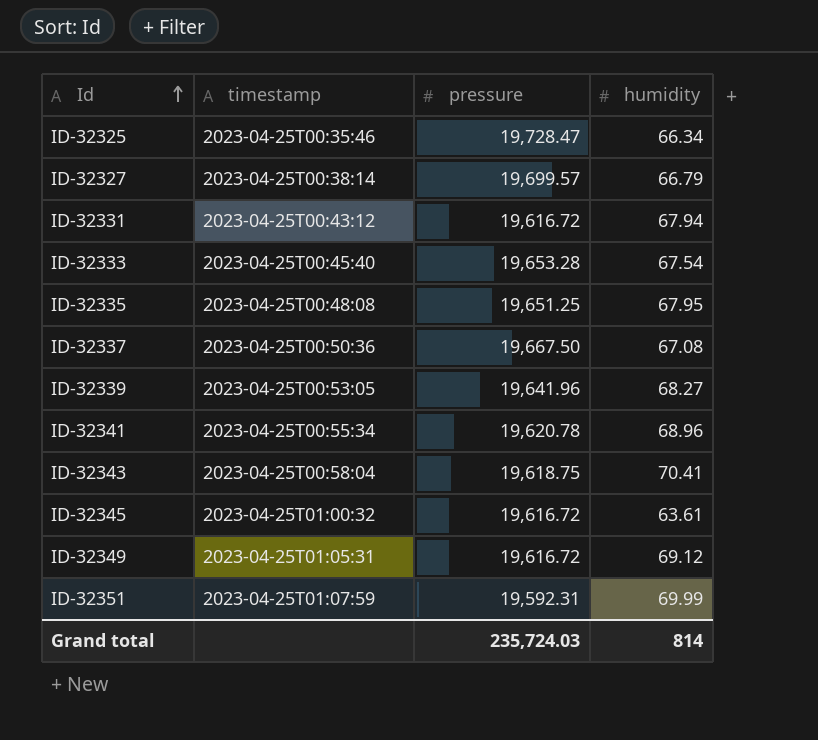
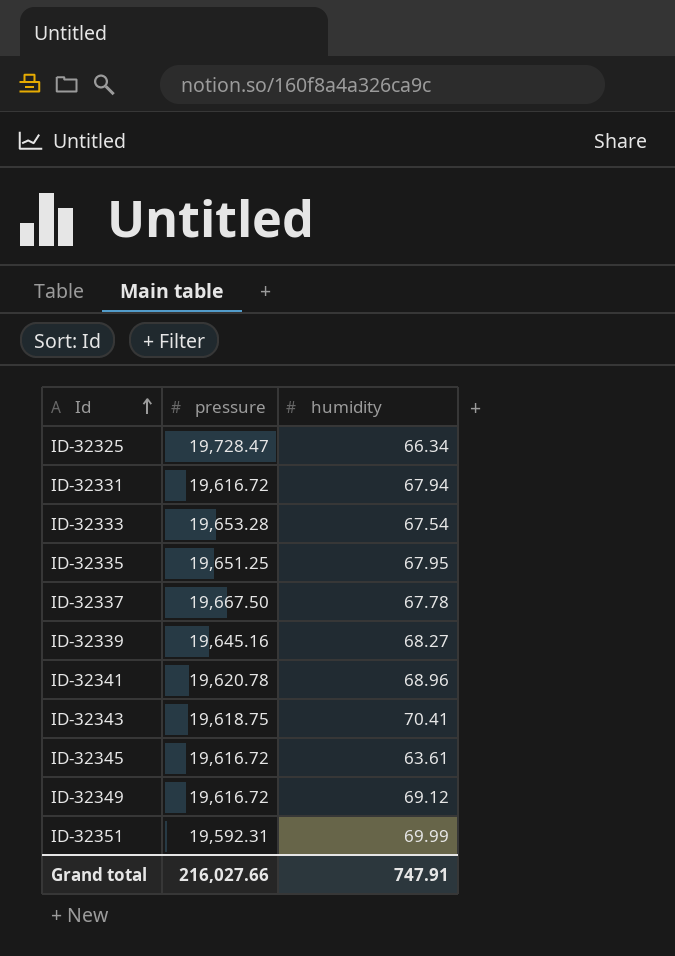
column timestamp | position: 2 -> none
row ID-32327: 2023-04-25T00:38:14 | 19,699.57 | 66.79 -> none
ID-32337 | humidity: 67.08 -> 67.78
ID-32339 | pressure: 19,641.96 -> 19,645.16
Grand total | pressure: 235,724.03 -> 216,027.66
Grand total | humidity: 814 -> 747.91

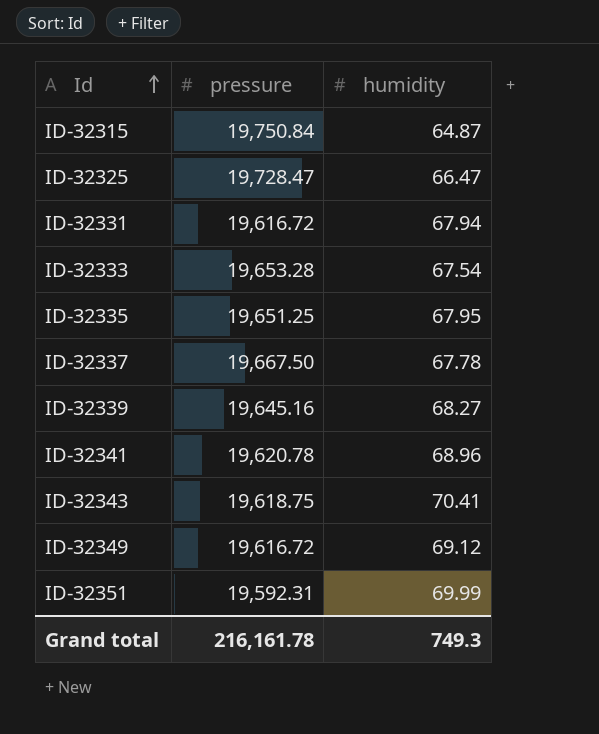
row ID-32345: 19,616.72 | 63.61 -> none
row ID-32315: none -> 19,750.84 | 64.87
ID-32325 | humidity: 66.34 -> 66.47
Grand total | pressure: 216,027.66 -> 216,161.78
Grand total | humidity: 747.91 -> 749.3

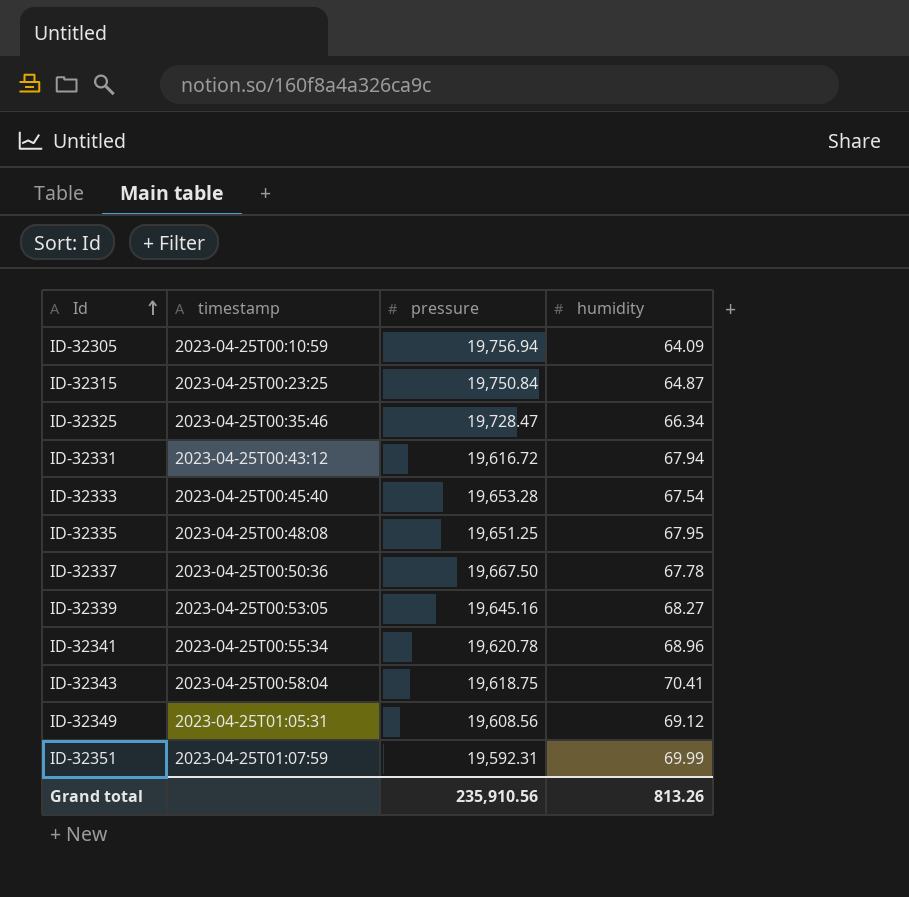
column timestamp | position: none -> 2
row ID-32305: none -> 2023-04-25T00:10:59 | 19,756.94 | 64.09
ID-32325 | humidity: 66.47 -> 66.34
ID-32349 | pressure: 19,616.72 -> 19,608.56
Grand total | pressure: 216,161.78 -> 235,910.56
Grand total | humidity: 749.3 -> 813.26

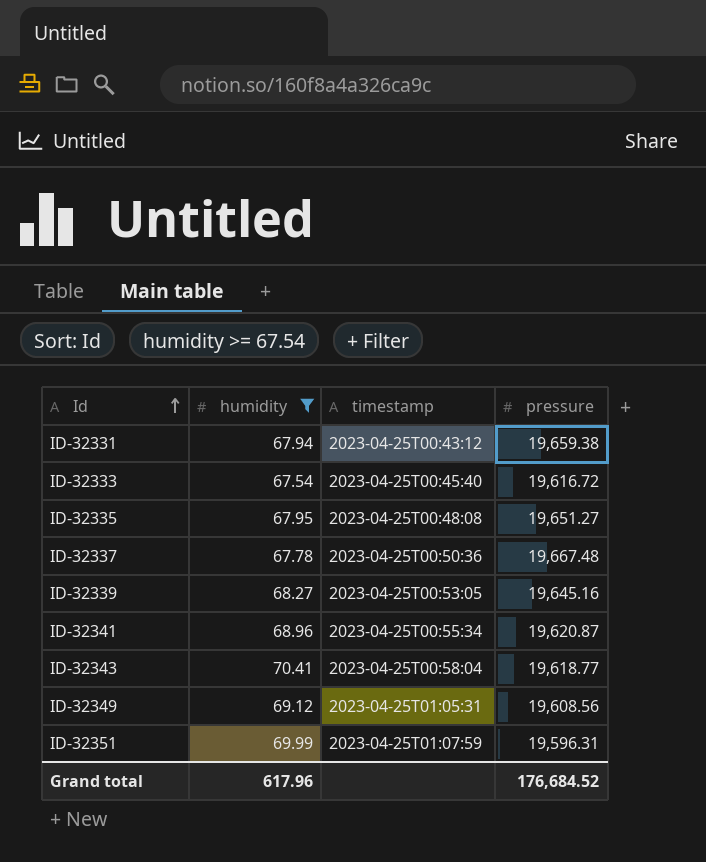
filter: none -> humidity >= 67.54
column humidity | position: 4 -> 2
ID-32331 | pressure: 19,616.72 -> 19,659.38
ID-32333 | pressure: 19,653.28 -> 19,616.72
ID-32335 | pressure: 19,651.25 -> 19,651.27
ID-32337 | pressure: 19,667.50 -> 19,667.48
ID-32341 | pressure: 19,620.78 -> 19,620.87
ID-32343 | pressure: 19,618.75 -> 19,618.77
ID-32351 | pressure: 19,592.31 -> 19,596.31
Grand total | humidity: 813.26 -> 617.96
Grand total | pressure: 235,910.56 -> 176,684.52

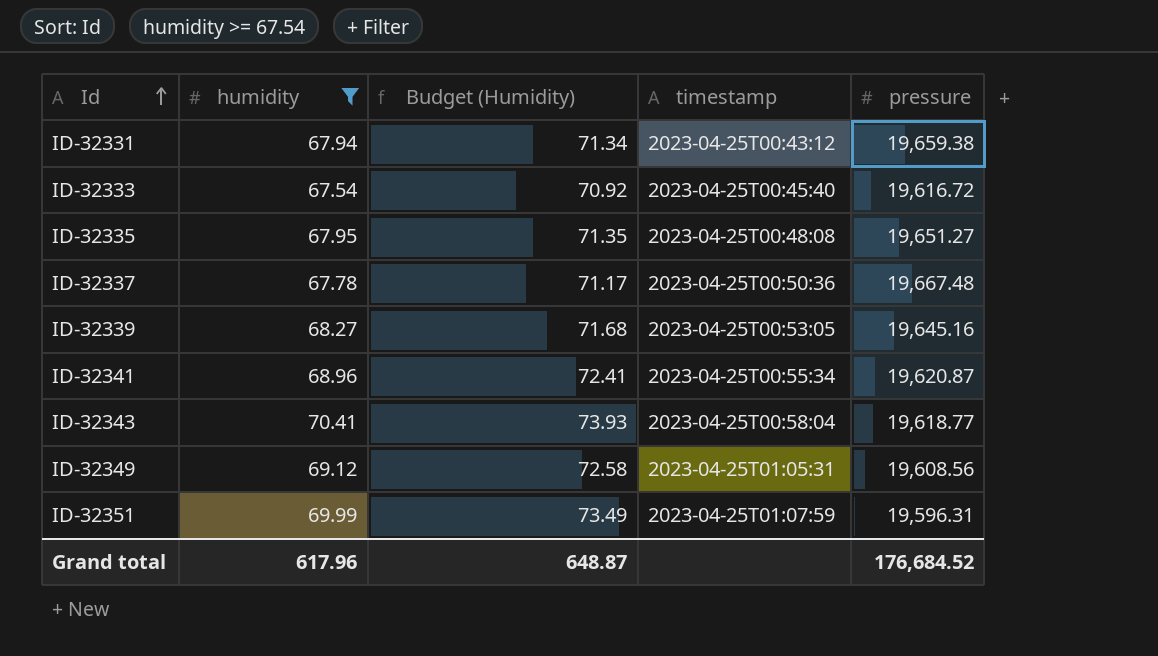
column Budget (Humidity) | formula: none -> [humidity] * 1.05

